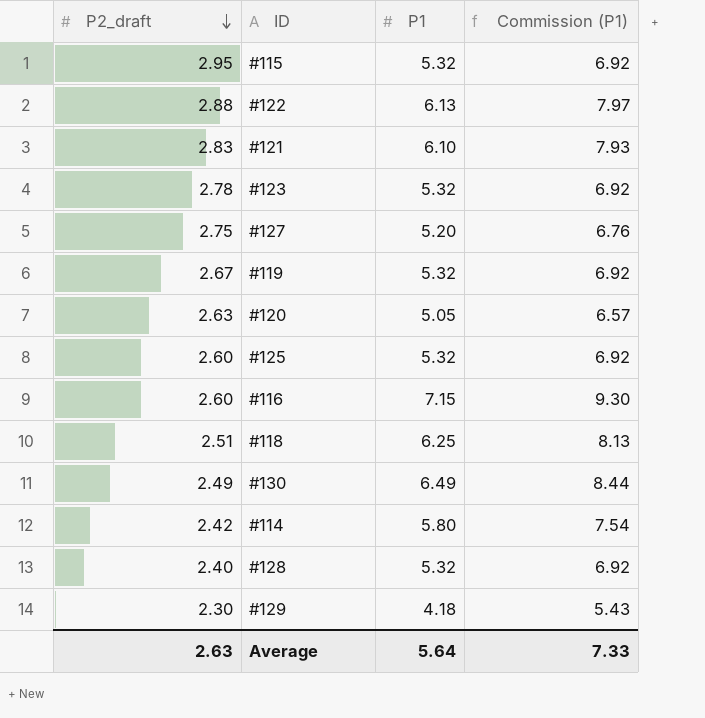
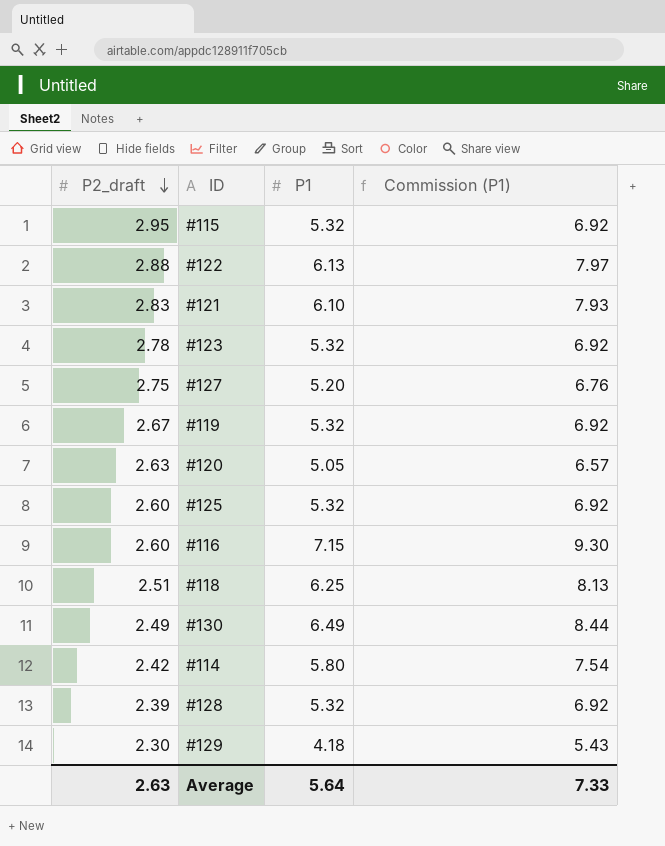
#128 | P2_draft: 2.40 -> 2.39

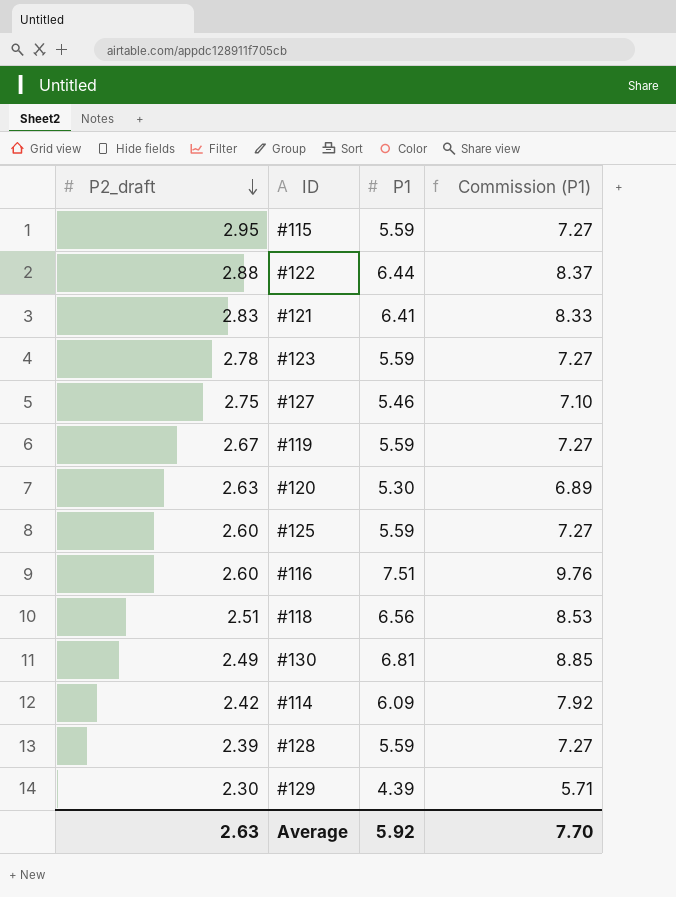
#115 | P1: 5.32 -> 5.59
#115 | Commission (P1): 6.92 -> 7.27
#122 | P1: 6.13 -> 6.44
#122 | Commission (P1): 7.97 -> 8.37
#121 | P1: 6.10 -> 6.41
#121 | Commission (P1): 7.93 -> 8.33
#123 | P1: 5.32 -> 5.59
#123 | Commission (P1): 6.92 -> 7.27
#127 | P1: 5.20 -> 5.46
#127 | Commission (P1): 6.76 -> 7.10
#119 | P1: 5.32 -> 5.59
#119 | Commission (P1): 6.92 -> 7.27
#120 | P1: 5.05 -> 5.30
#120 | Commission (P1): 6.57 -> 6.89
#125 | P1: 5.32 -> 5.59
#125 | Commission (P1): 6.92 -> 7.27
#116 | P1: 7.15 -> 7.51
#116 | Commission (P1): 9.30 -> 9.76
#118 | P1: 6.25 -> 6.56
#118 | Commission (P1): 8.13 -> 8.53
#130 | P1: 6.49 -> 6.81
#130 | Commission (P1): 8.44 -> 8.85
#114 | P1: 5.80 -> 6.09
#114 | Commission (P1): 7.54 -> 7.92
#128 | P1: 5.32 -> 5.59
#128 | Commission (P1): 6.92 -> 7.27
#129 | P1: 4.18 -> 4.39
#129 | Commission (P1): 5.43 -> 5.71
Average | P1: 5.64 -> 5.92
Average | Commission (P1): 7.33 -> 7.70

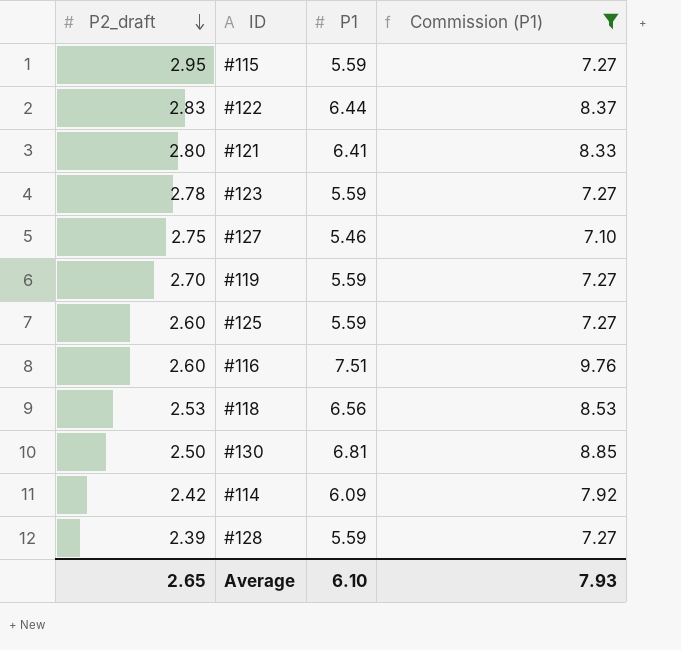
filter: none -> Commission (P1) >= 7.10
#122 | P2_draft: 2.88 -> 2.83
#121 | P2_draft: 2.83 -> 2.80
#119 | P2_draft: 2.67 -> 2.70
#118 | P2_draft: 2.51 -> 2.53
#130 | P2_draft: 2.49 -> 2.50
Average | P2_draft: 2.63 -> 2.65
Average | P1: 5.92 -> 6.10
Average | Commission (P1): 7.70 -> 7.93

